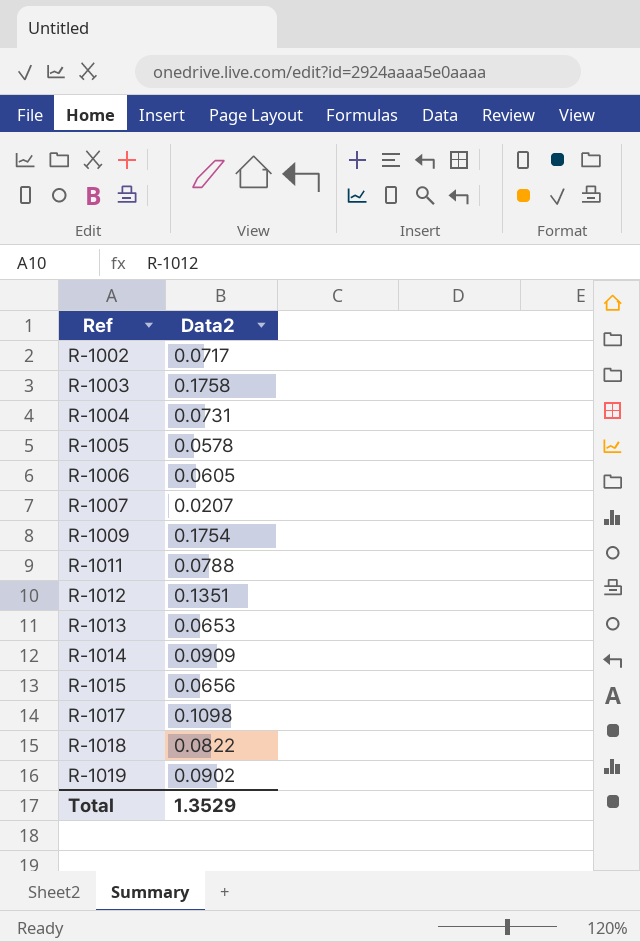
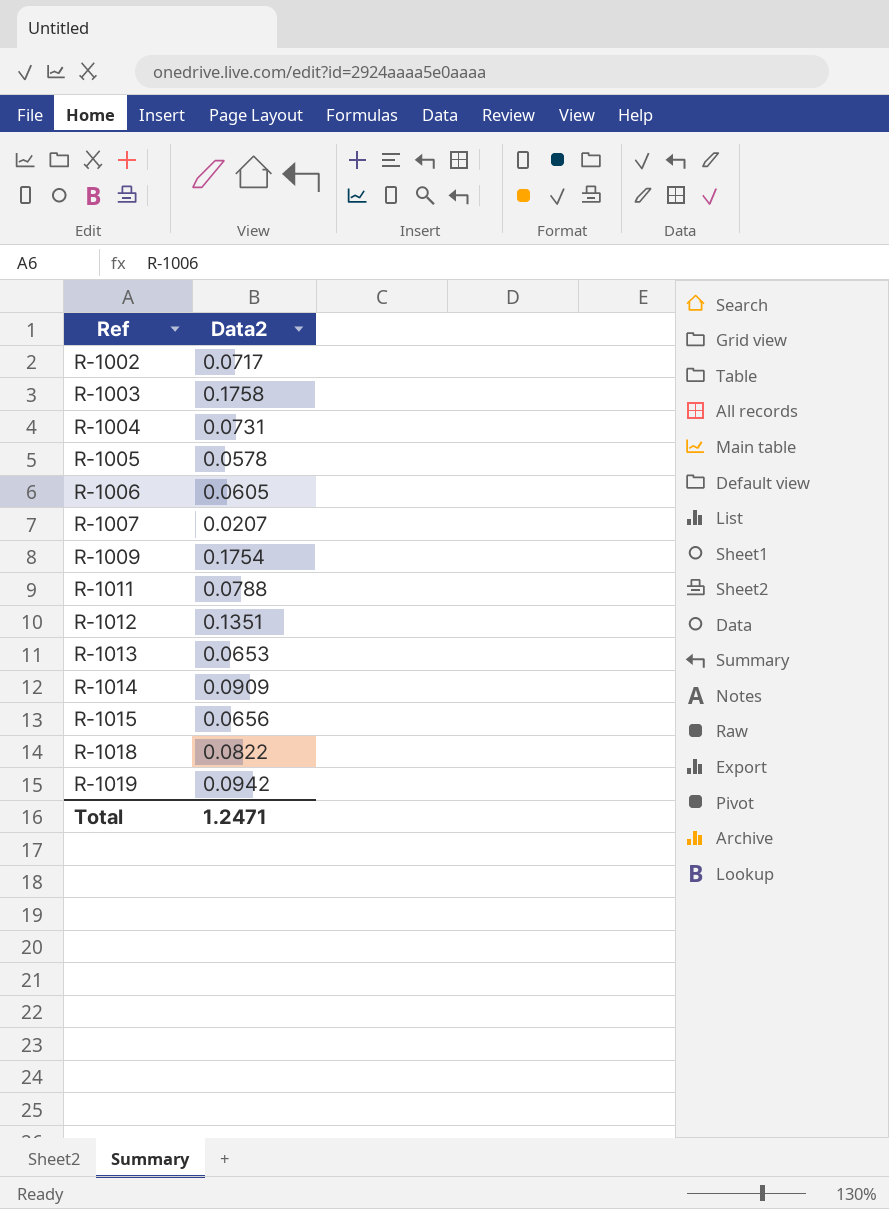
row R-1017: 0.1098 -> none
R-1019 | Data2: 0.0902 -> 0.0942
Total | Data2: 1.3529 -> 1.2471

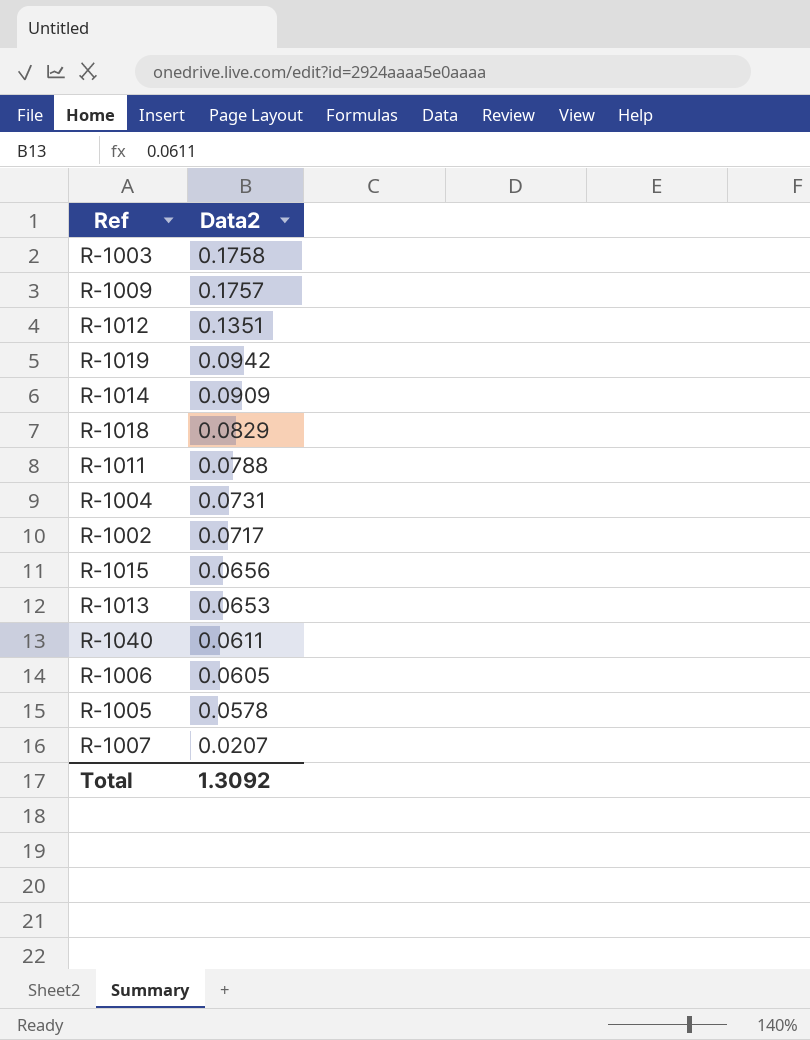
row order: Ref ascending -> Data2 descending
R-1009 | Data2: 0.1754 -> 0.1757
R-1018 | Data2: 0.0822 -> 0.0829
row R-1040: none -> 0.0611
Total | Data2: 1.2471 -> 1.3092

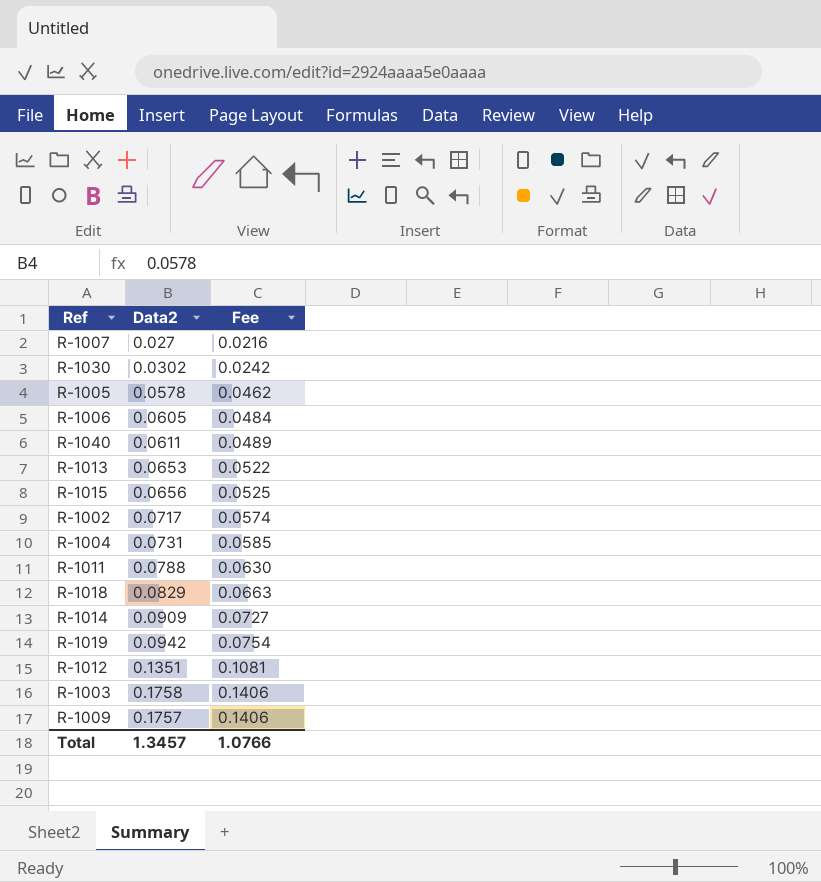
row order: Data2 descending -> Fee ascending
column Fee | formula: none -> [Data2] * 0.8
R-1007 | Data2: 0.0207 -> 0.027
row R-1030: none -> 0.0302 | 0.0242
Total | Data2: 1.3092 -> 1.3457

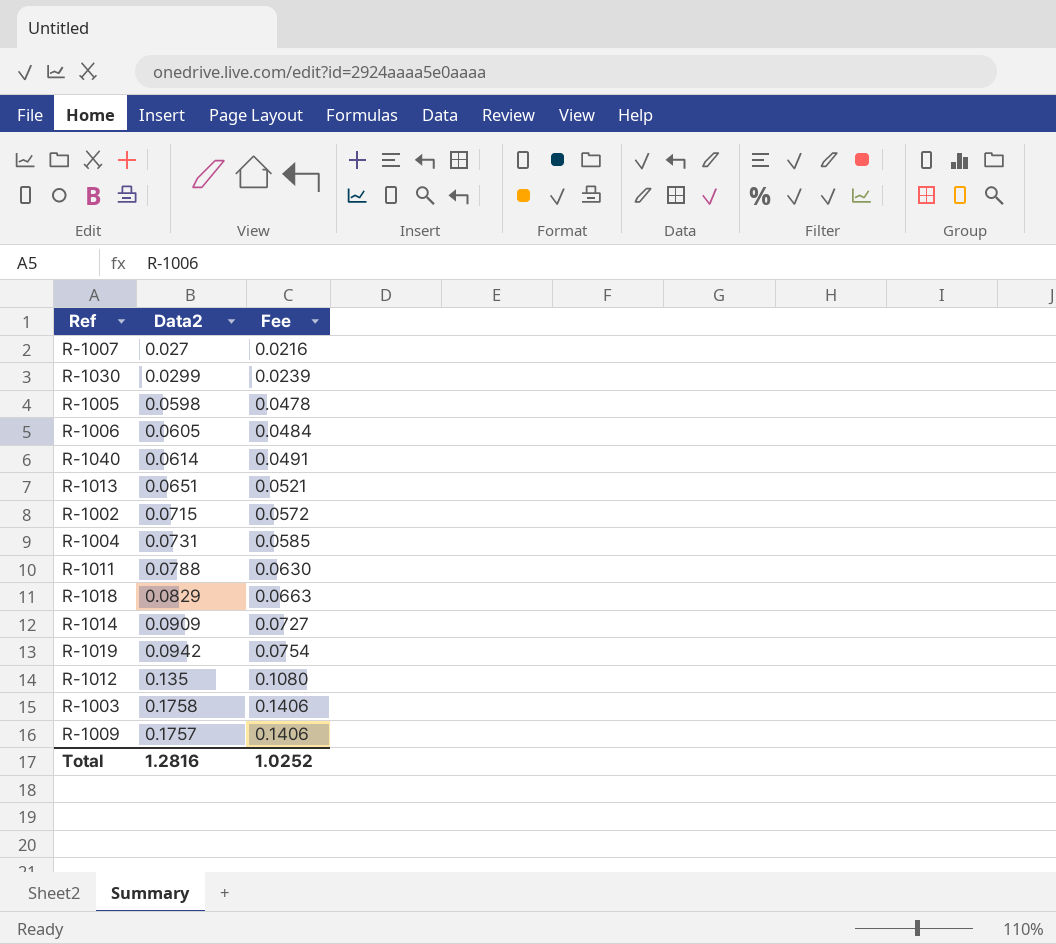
row R-1015: 0.0656 | 0.0525 -> none
R-1030 | Data2: 0.0302 -> 0.0299
R-1030 | Fee: 0.0242 -> 0.0239
R-1005 | Data2: 0.0578 -> 0.0598
R-1005 | Fee: 0.0462 -> 0.0478
R-1040 | Data2: 0.0611 -> 0.0614
R-1040 | Fee: 0.0489 -> 0.0491
R-1013 | Data2: 0.0653 -> 0.0651
R-1013 | Fee: 0.0522 -> 0.0521
R-1002 | Data2: 0.0717 -> 0.0715
R-1002 | Fee: 0.0574 -> 0.0572
R-1012 | Data2: 0.1351 -> 0.135
R-1012 | Fee: 0.1081 -> 0.1080
Total | Data2: 1.3457 -> 1.2816
Total | Fee: 1.0766 -> 1.0252

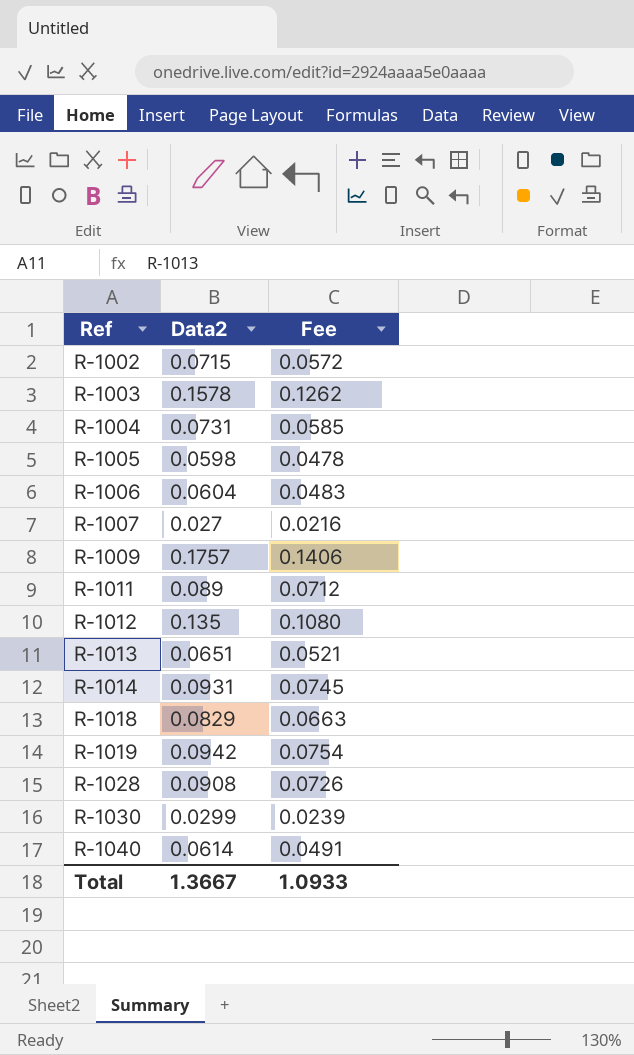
row order: Fee ascending -> Ref ascending
R-1003 | Data2: 0.1758 -> 0.1578
R-1003 | Fee: 0.1406 -> 0.1262
R-1006 | Data2: 0.0605 -> 0.0604
R-1006 | Fee: 0.0484 -> 0.0483
R-1011 | Data2: 0.0788 -> 0.089
R-1011 | Fee: 0.0630 -> 0.0712
R-1014 | Data2: 0.0909 -> 0.0931
R-1014 | Fee: 0.0727 -> 0.0745
row R-1028: none -> 0.0908 | 0.0726
Total | Data2: 1.2816 -> 1.3667
Total | Fee: 1.0252 -> 1.0933

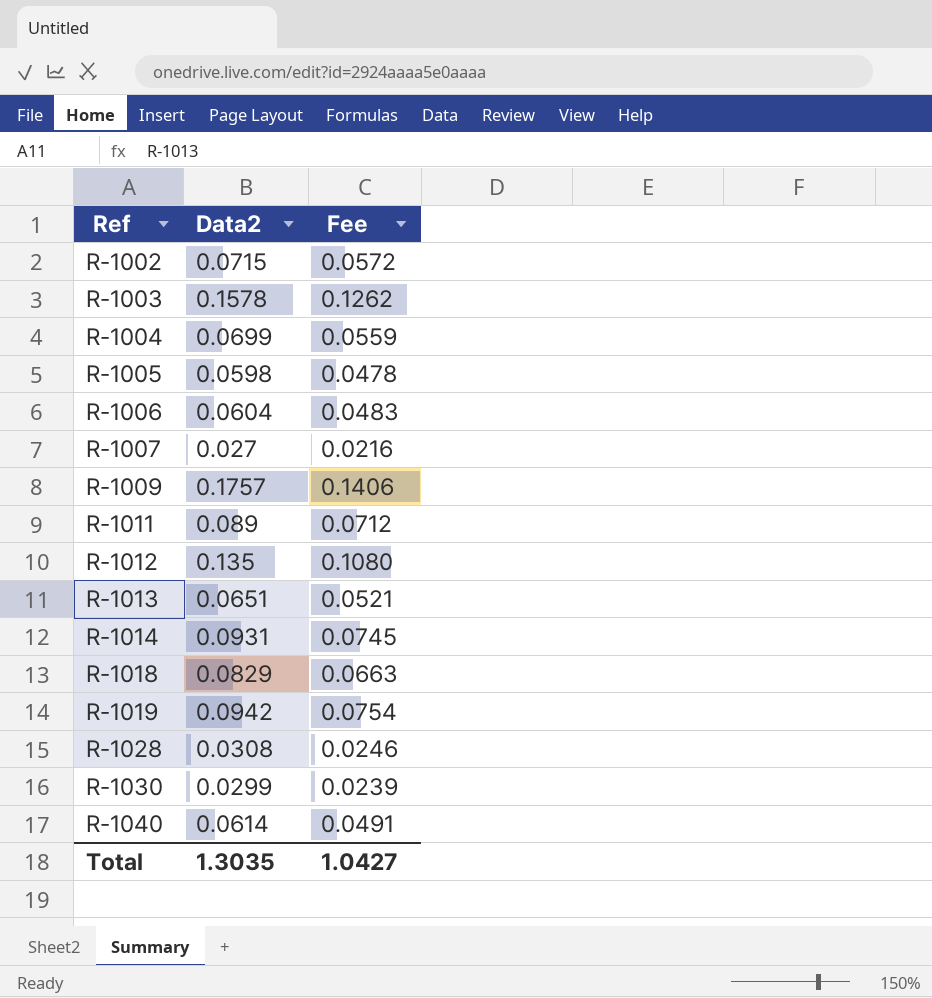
R-1004 | Data2: 0.0731 -> 0.0699
R-1004 | Fee: 0.0585 -> 0.0559
R-1028 | Data2: 0.0908 -> 0.0308
R-1028 | Fee: 0.0726 -> 0.0246
Total | Data2: 1.3667 -> 1.3035
Total | Fee: 1.0933 -> 1.0427

